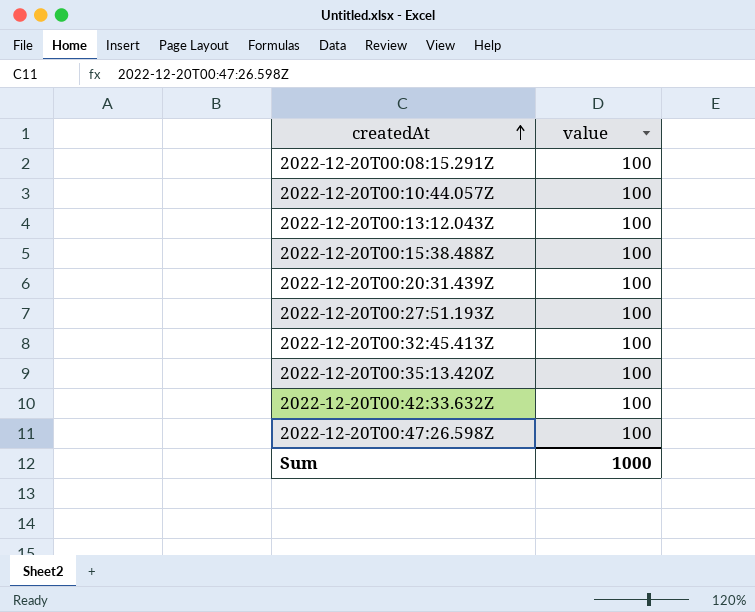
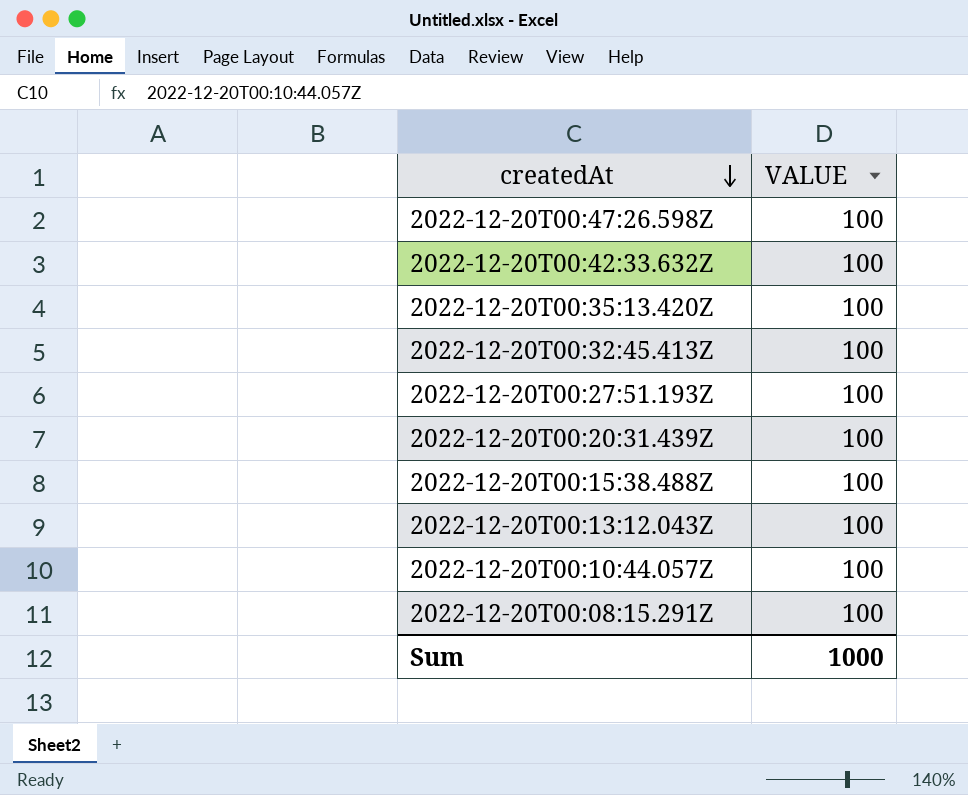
row order: createdAt ascending -> createdAt descending
column name: value -> VALUE

